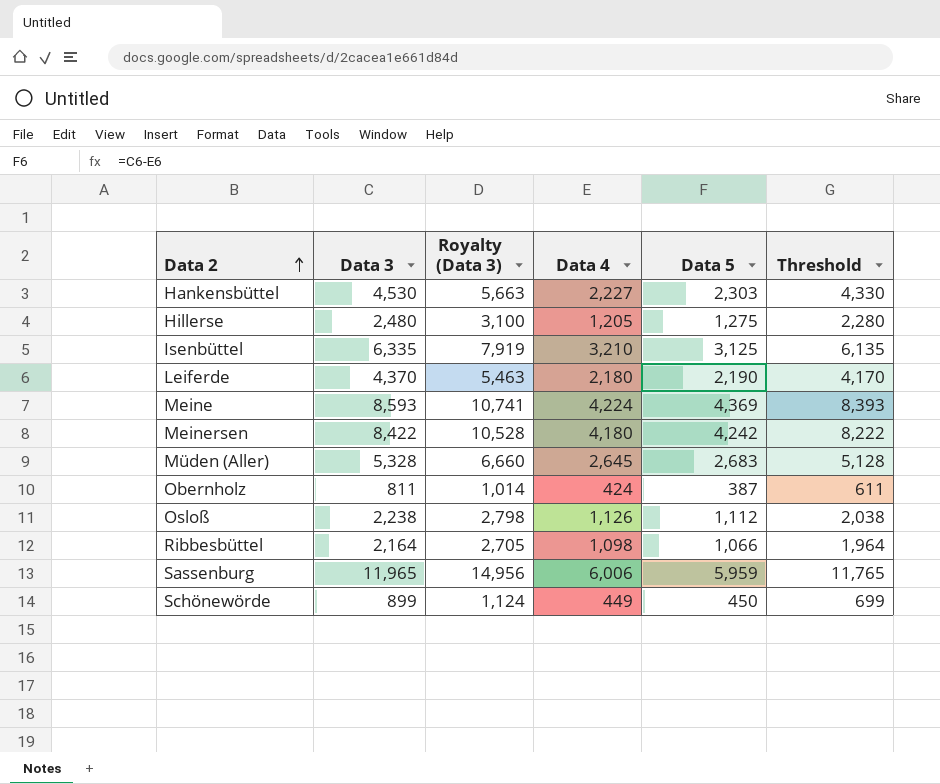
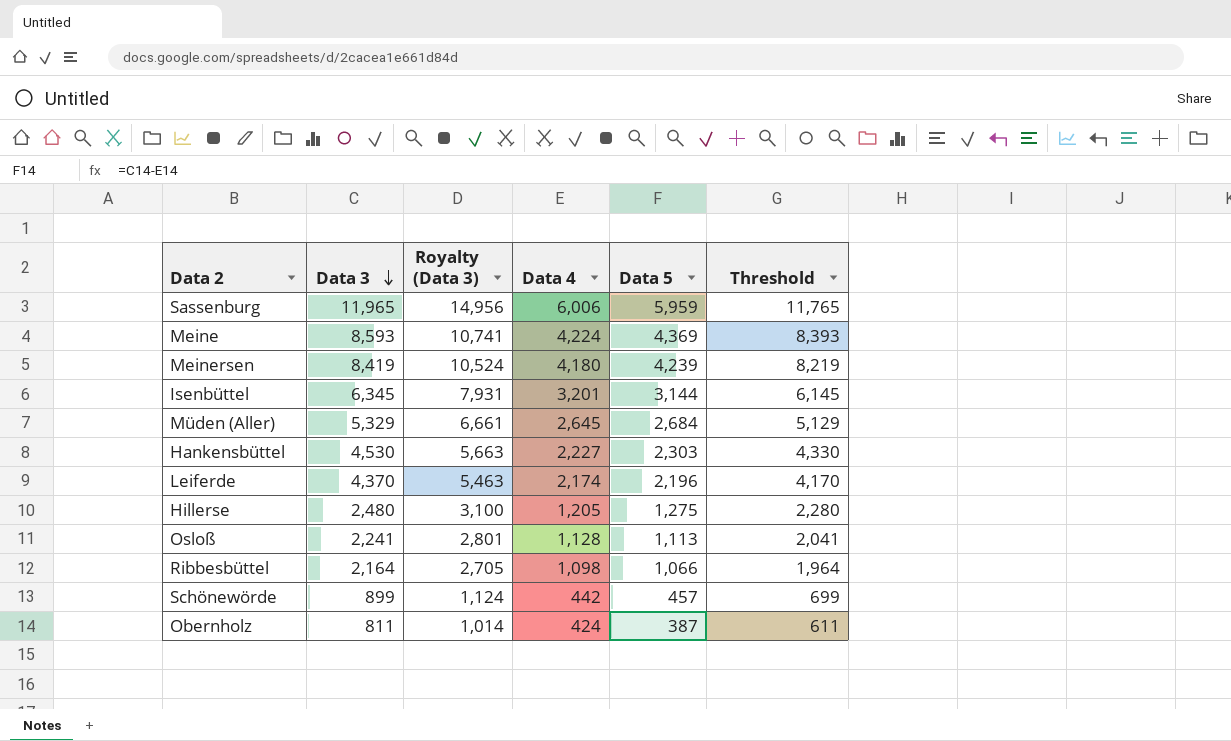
row order: Data 2 ascending -> Data 3 descending
Meinersen | Data 3: 8,422 -> 8,419
Meinersen | Royalty (Data 3): 10,528 -> 10,524
Meinersen | Data 5: 4,242 -> 4,239
Meinersen | Threshold: 8,222 -> 8,219
Isenbüttel | Data 3: 6,335 -> 6,345
Isenbüttel | Royalty (Data 3): 7,919 -> 7,931
Isenbüttel | Data 4: 3,210 -> 3,201
Isenbüttel | Data 5: 3,125 -> 3,144
Isenbüttel | Threshold: 6,135 -> 6,145
Müden (Aller) | Data 3: 5,328 -> 5,329
Müden (Aller) | Royalty (Data 3): 6,660 -> 6,661
Müden (Aller) | Data 5: 2,683 -> 2,684
Müden (Aller) | Threshold: 5,128 -> 5,129
Leiferde | Data 4: 2,180 -> 2,174
Leiferde | Data 5: 2,190 -> 2,196
Osloß | Data 3: 2,238 -> 2,241
Osloß | Royalty (Data 3): 2,798 -> 2,801
Osloß | Data 4: 1,126 -> 1,128
Osloß | Data 5: 1,112 -> 1,113
Osloß | Threshold: 2,038 -> 2,041
Schönewörde | Data 4: 449 -> 442
Schönewörde | Data 5: 450 -> 457

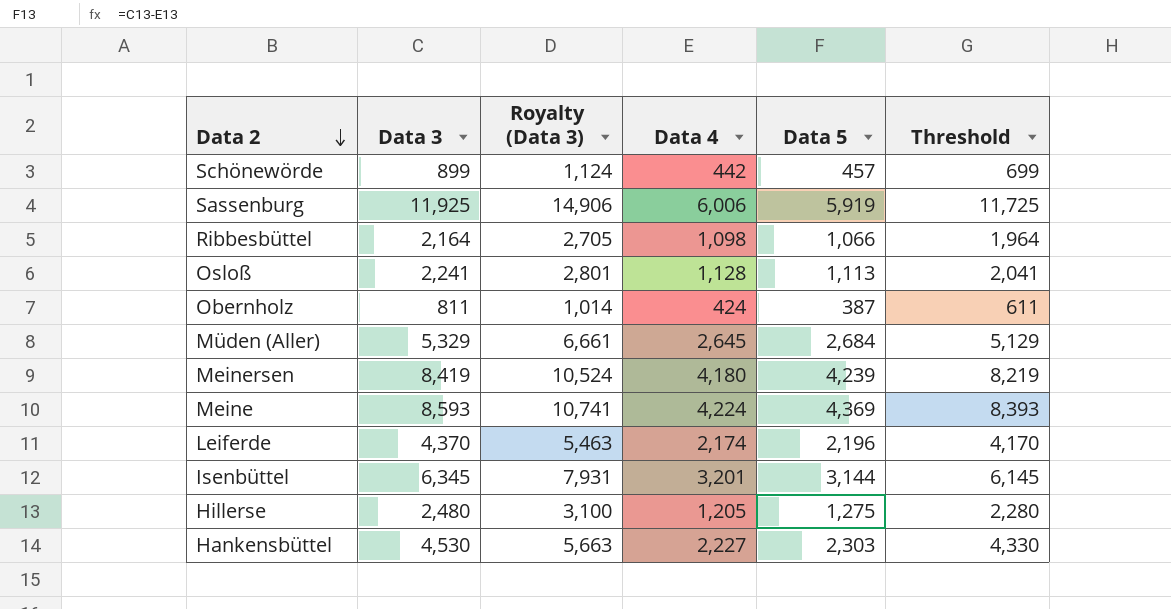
row order: Data 3 descending -> Data 2 descending
Sassenburg | Data 3: 11,965 -> 11,925
Sassenburg | Royalty (Data 3): 14,956 -> 14,906
Sassenburg | Data 5: 5,959 -> 5,919
Sassenburg | Threshold: 11,765 -> 11,725

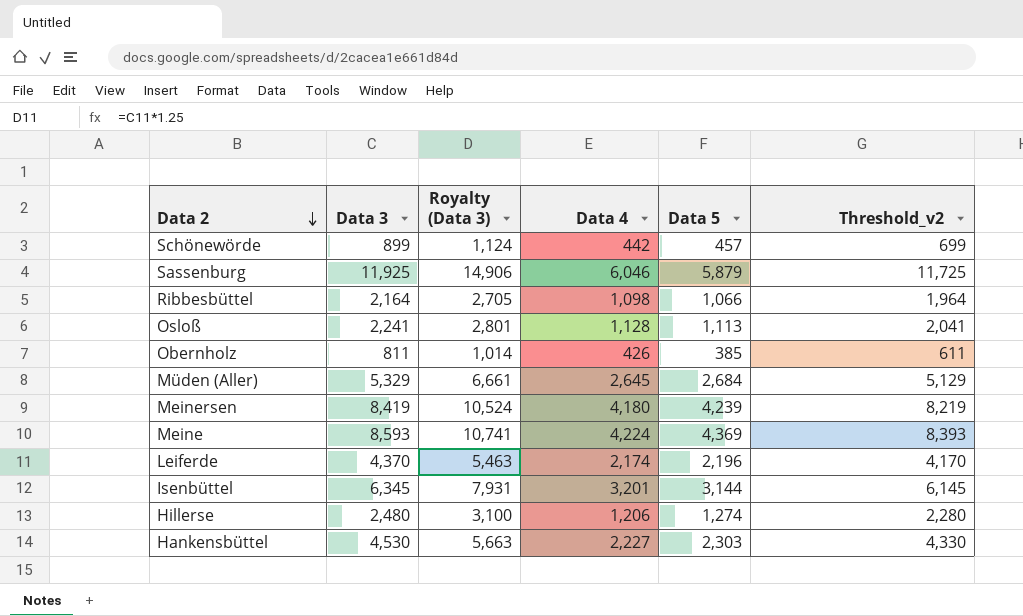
column name: Threshold -> Threshold_v2
Sassenburg | Data 4: 6,006 -> 6,046
Sassenburg | Data 5: 5,919 -> 5,879
Obernholz | Data 4: 424 -> 426
Obernholz | Data 5: 387 -> 385
Hillerse | Data 4: 1,205 -> 1,206
Hillerse | Data 5: 1,275 -> 1,274

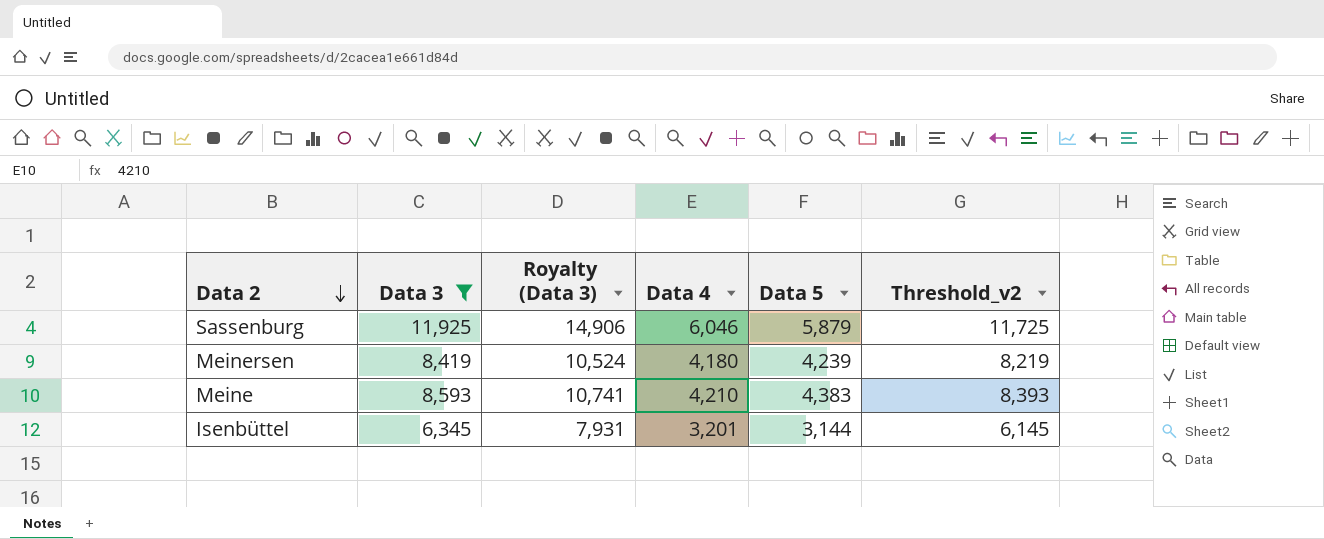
filter: none -> Data 3 >= 6,345
Meine | Data 4: 4,224 -> 4,210
Meine | Data 5: 4,369 -> 4,383

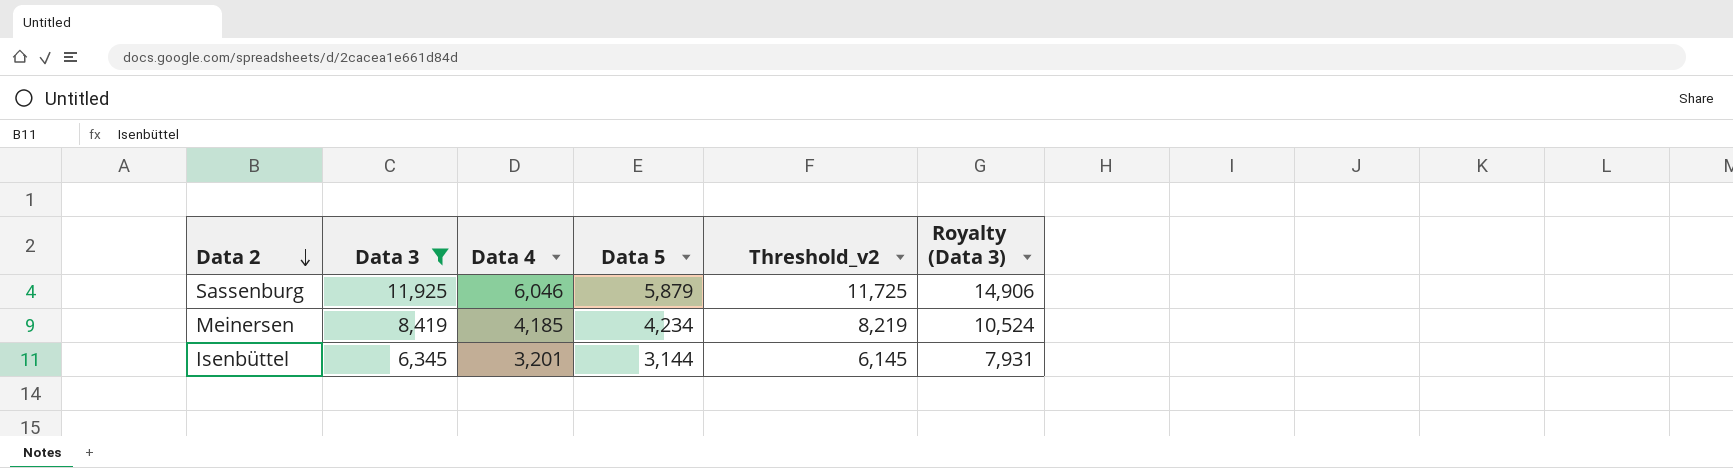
column Royalty (Data 3) | position: 3 -> 6
row Meine: 8,593 | 10,741 | 4,210 | 4,383 | 8,393 -> none
Meinersen | Data 4: 4,180 -> 4,185
Meinersen | Data 5: 4,239 -> 4,234

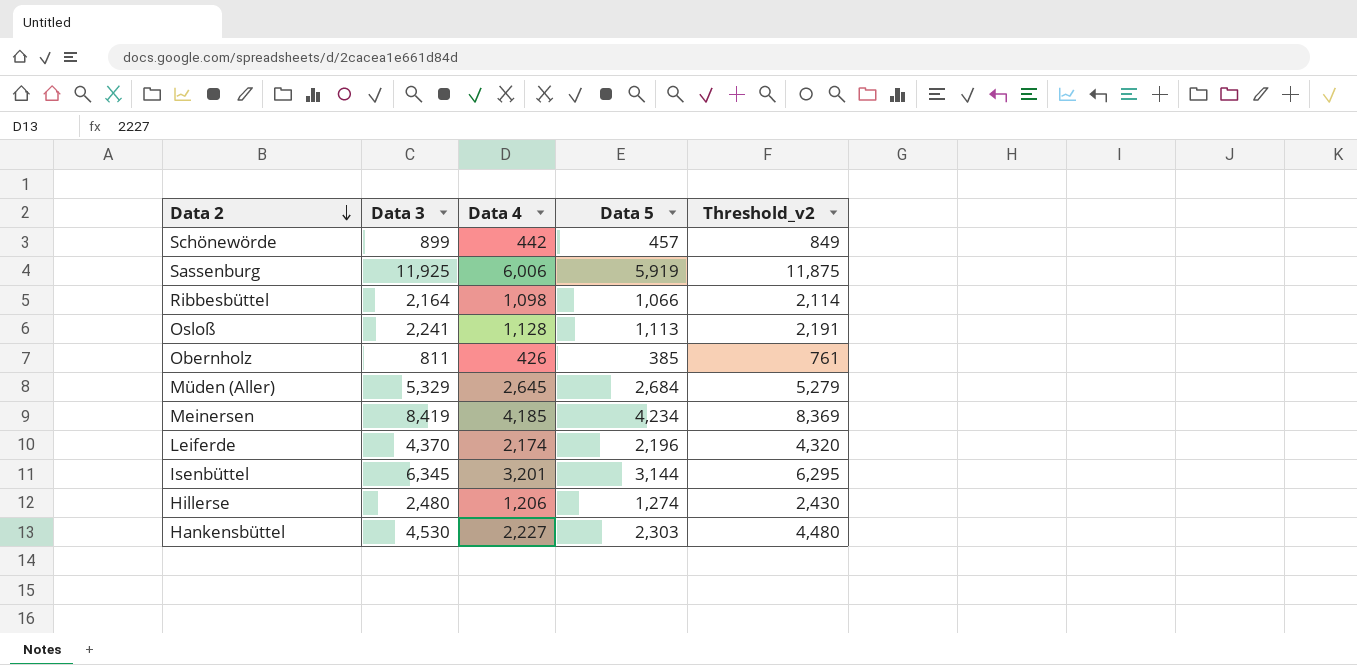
filter: Data 3 >= 6,345 -> none
column Royalty (Data 3) | formula: [Data 3] * 1.25 -> none
column Threshold_v2 | formula: [Data 3] - 200 -> [Data 3] - 50
Sassenburg | Data 4: 6,046 -> 6,006
Sassenburg | Data 5: 5,879 -> 5,919

